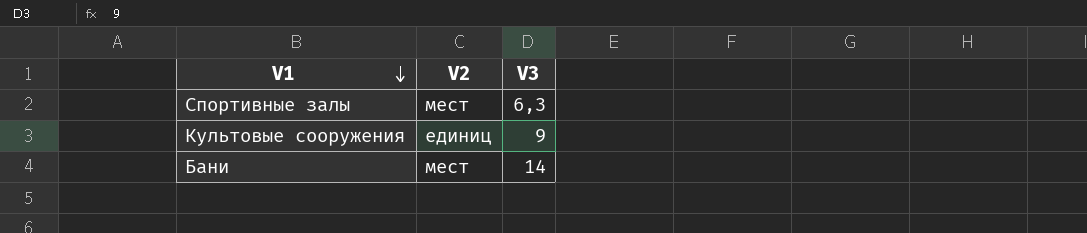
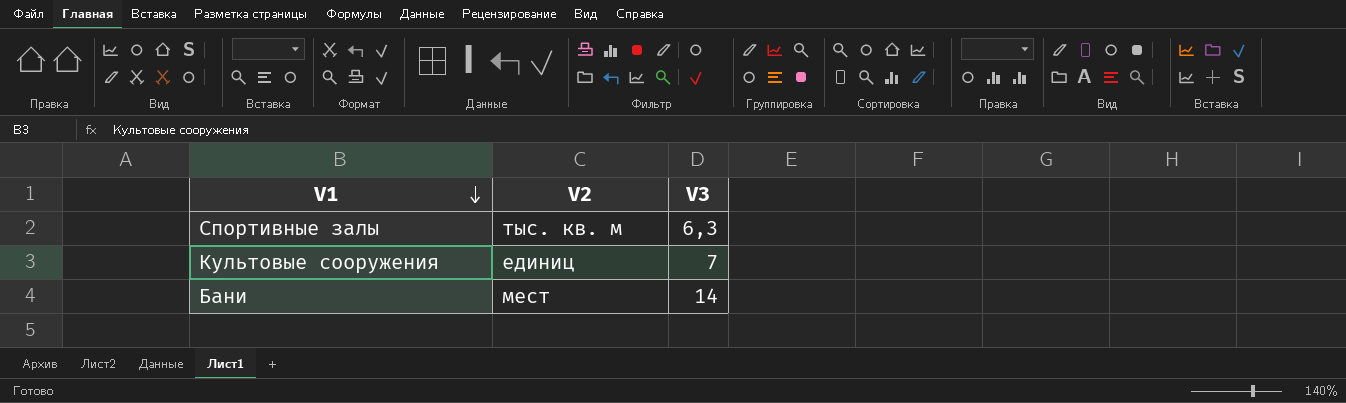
Спортивные залы | V2: мест -> тыс. кв. м
Культовые сооружения | V3: 9 -> 7

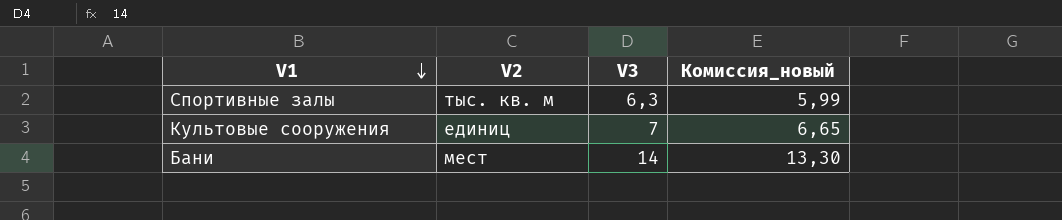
column Комиссия_новый | formula: none -> [V3] * 0,95

